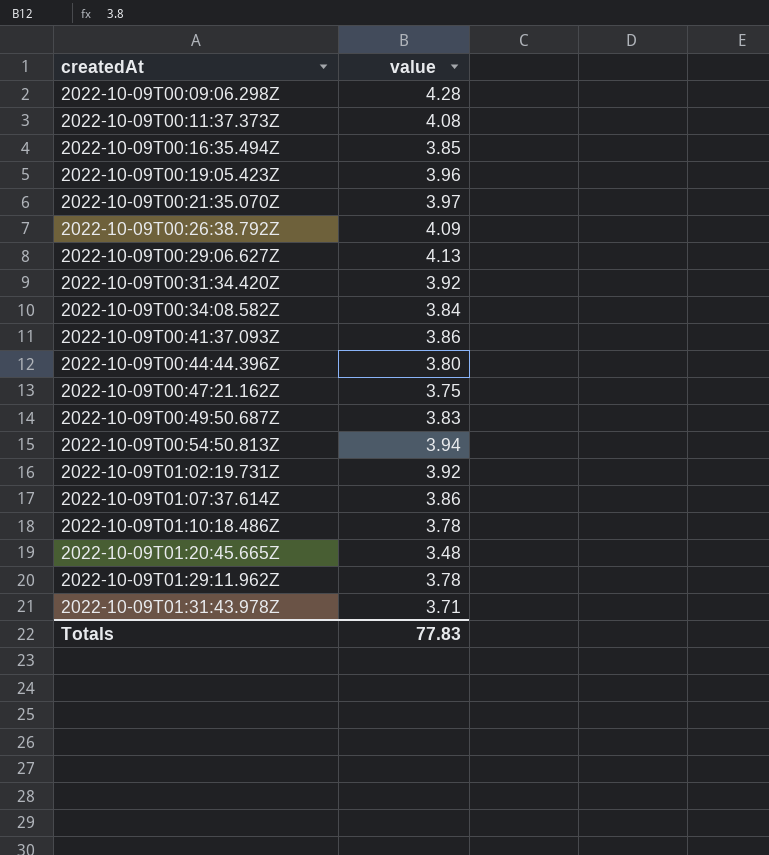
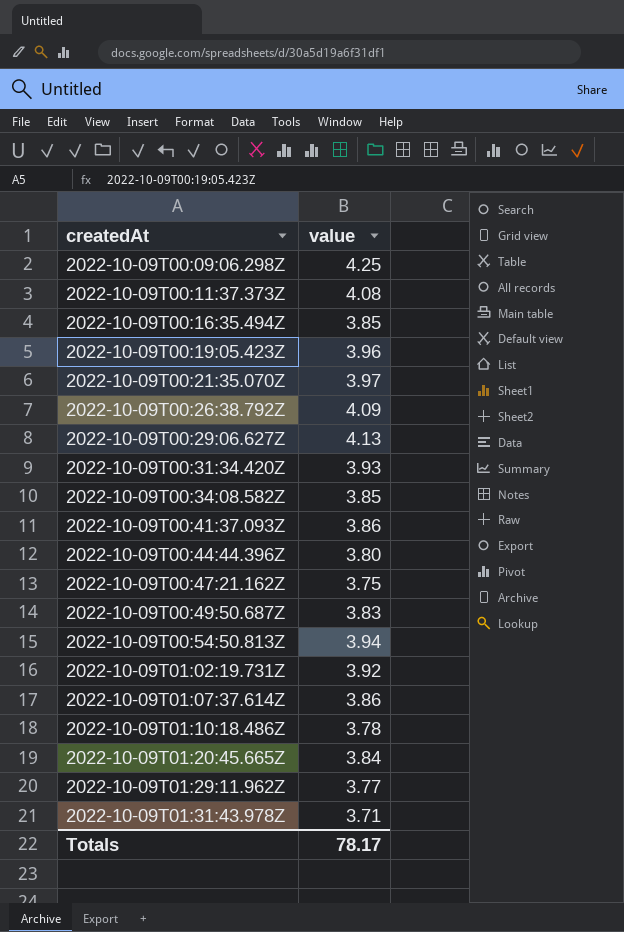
2022-10-09T00:09:06.298Z | value: 4.28 -> 4.25
2022-10-09T00:31:34.420Z | value: 3.92 -> 3.93
2022-10-09T00:34:08.582Z | value: 3.84 -> 3.85
2022-10-09T01:20:45.665Z | value: 3.48 -> 3.84
2022-10-09T01:29:11.962Z | value: 3.78 -> 3.77
Totals | value: 77.83 -> 78.17

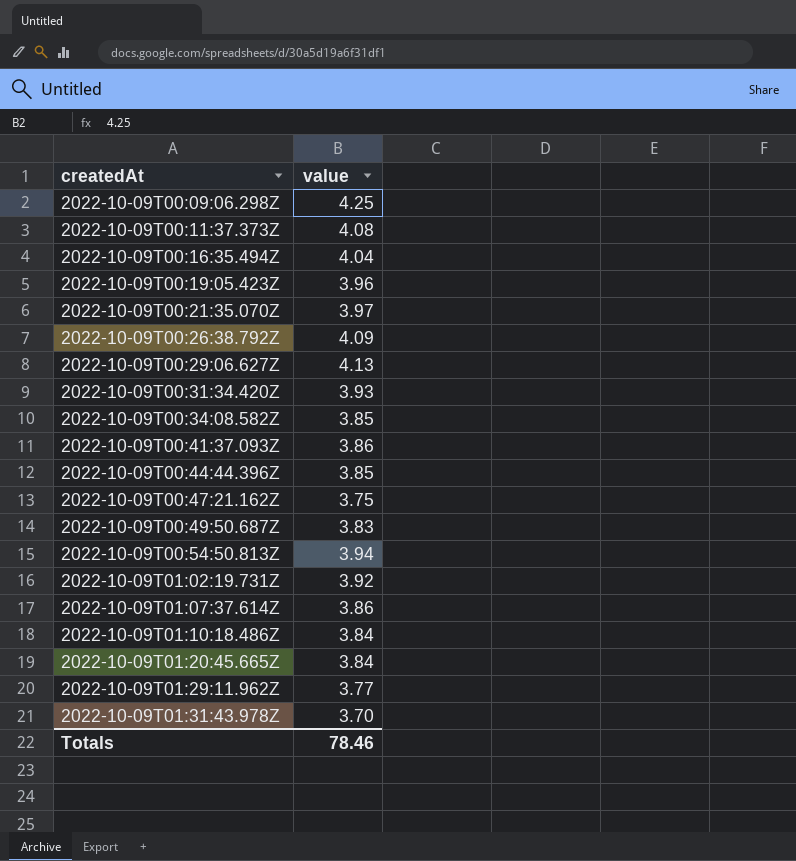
2022-10-09T00:16:35.494Z | value: 3.85 -> 4.04
2022-10-09T00:44:44.396Z | value: 3.80 -> 3.85
2022-10-09T01:10:18.486Z | value: 3.78 -> 3.84
2022-10-09T01:31:43.978Z | value: 3.71 -> 3.70
Totals | value: 78.17 -> 78.46

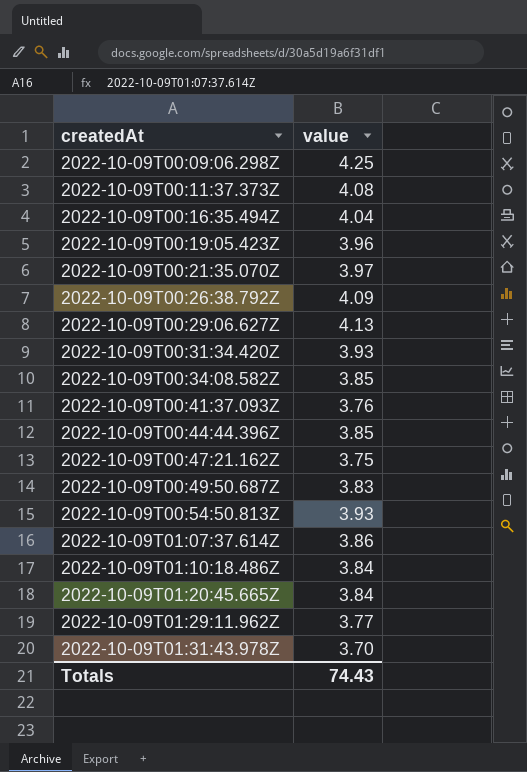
row 2022-10-09T01:02:19.731Z: 3.92 -> none
2022-10-09T00:41:37.093Z | value: 3.86 -> 3.76
2022-10-09T00:54:50.813Z | value: 3.94 -> 3.93
Totals | value: 78.46 -> 74.43

